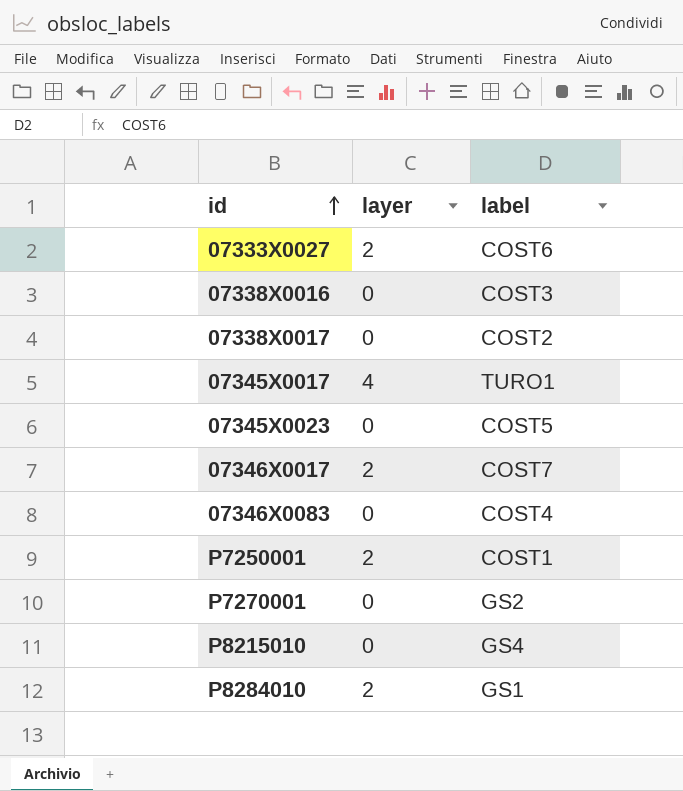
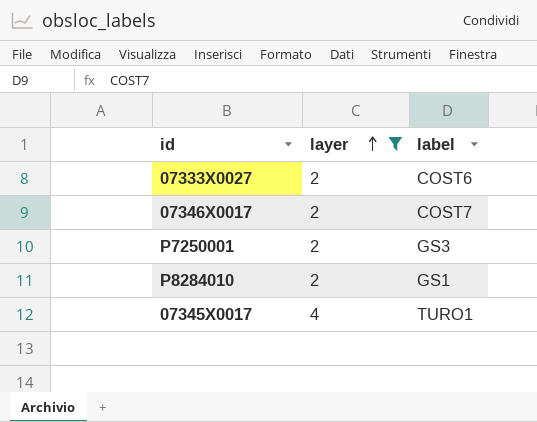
filter: none -> layer != 0
row order: id ascending -> layer ascending
P7250001 | label: COST1 -> GS3

